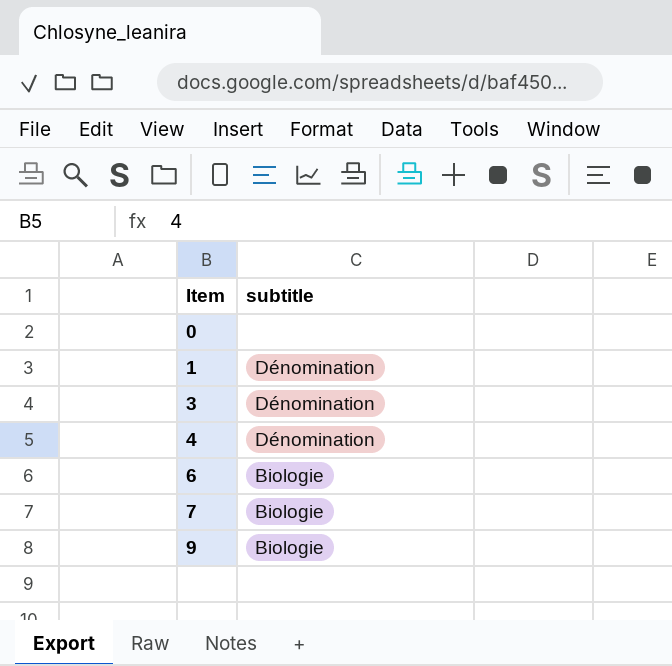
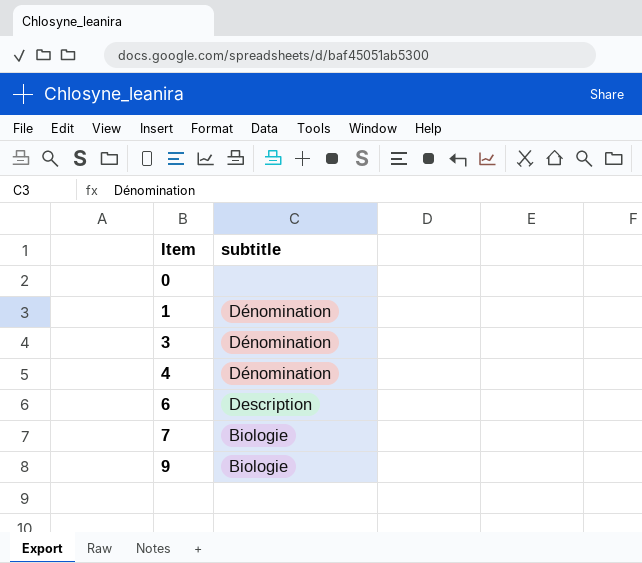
6 | subtitle: Biologie -> Description

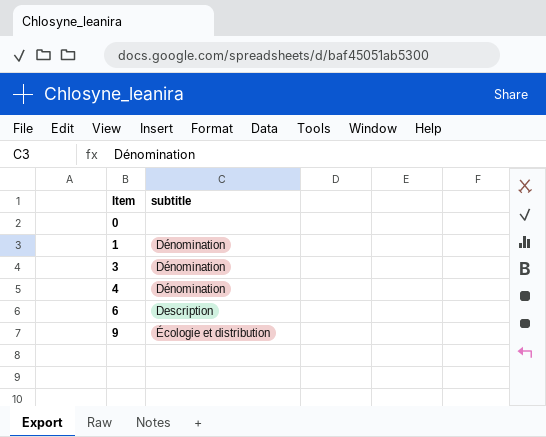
row 7: Biologie -> none
9 | subtitle: Biologie -> Écologie et distribution

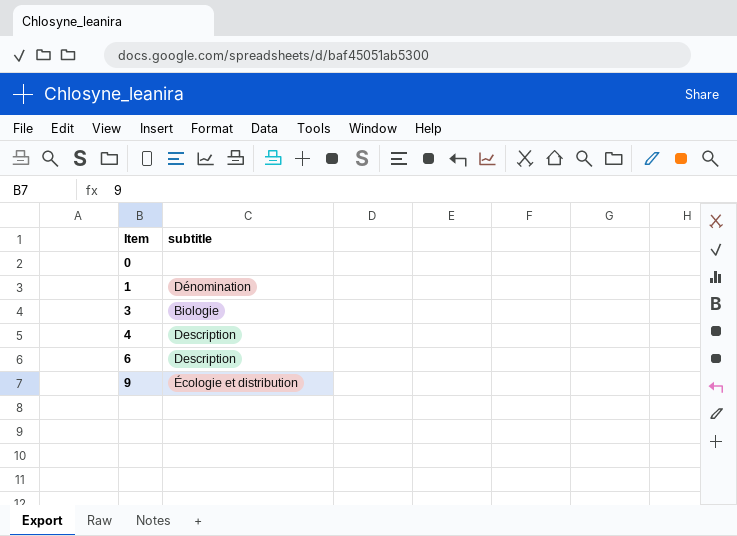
3 | subtitle: Dénomination -> Biologie
4 | subtitle: Dénomination -> Description

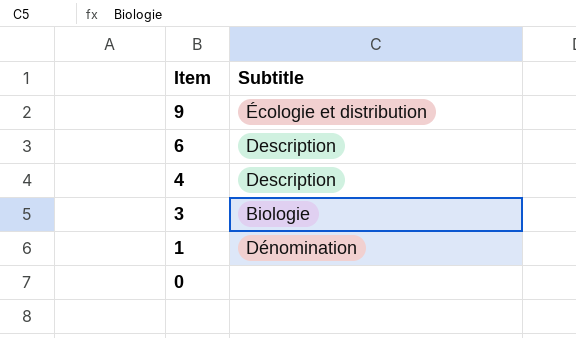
row order: Item ascending -> Item descending
column name: subtitle -> Subtitle

